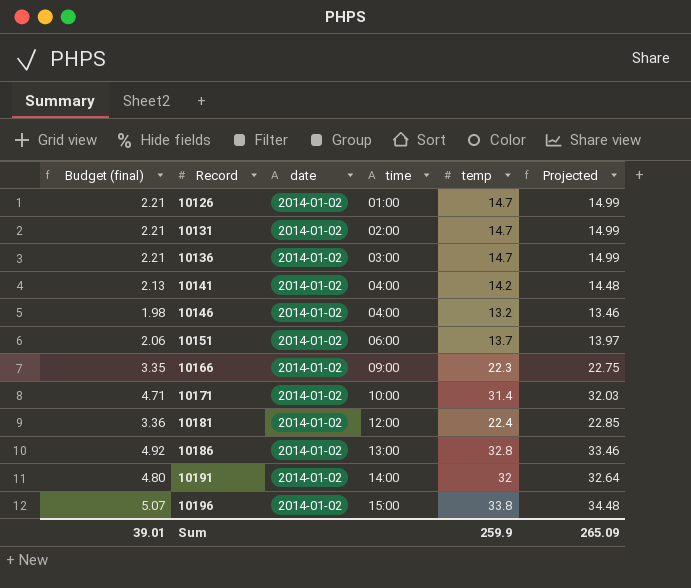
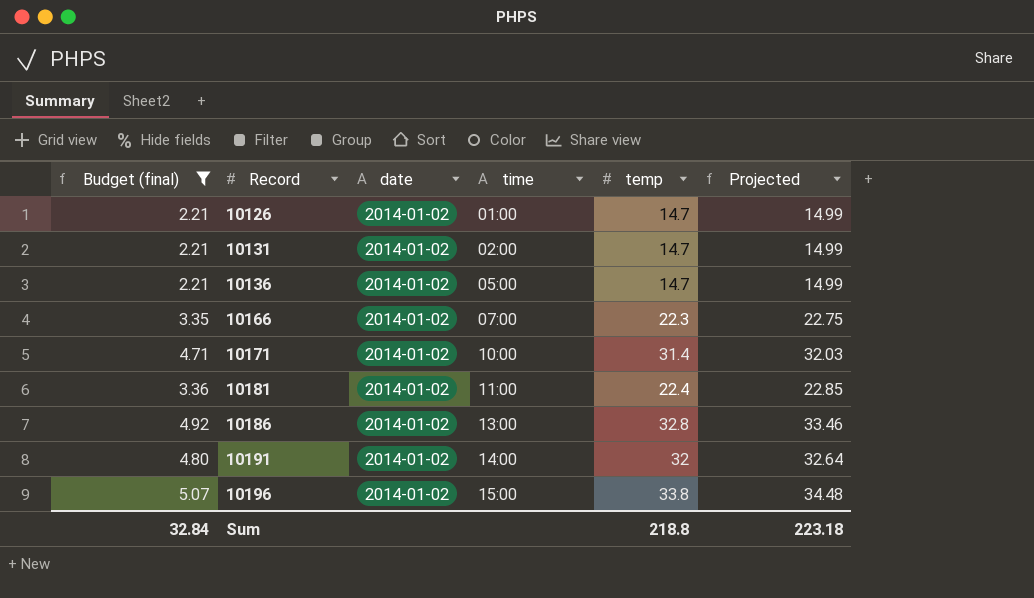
filter: none -> Budget (final) >= 2.21
10136 | time: 03:00 -> 05:00
10166 | time: 09:00 -> 07:00
10181 | time: 12:00 -> 11:00
Sum | Budget (final): 39.01 -> 32.84
Sum | temp: 259.9 -> 218.8
Sum | Projected: 265.09 -> 223.18

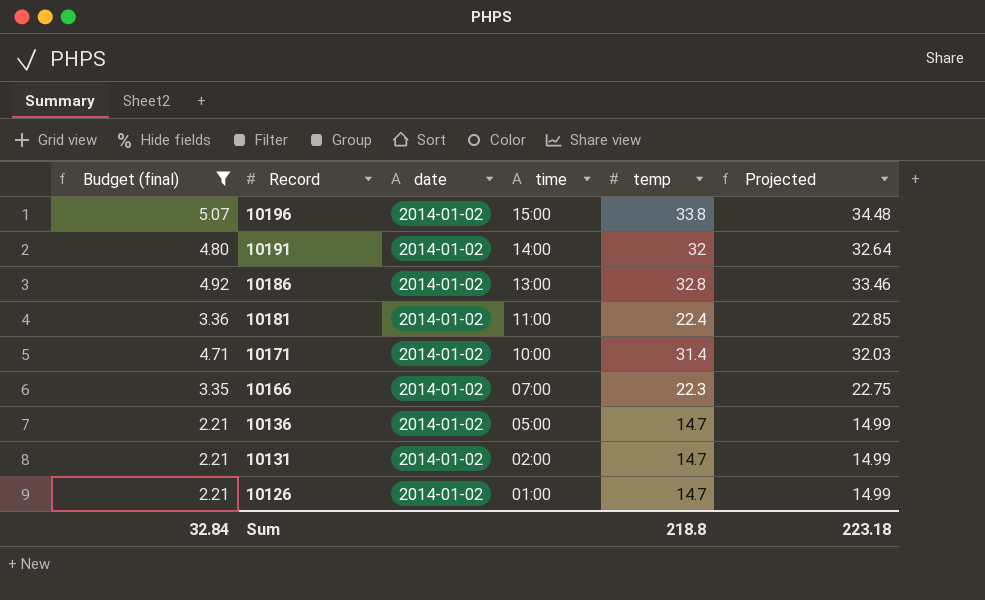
row order: Record ascending -> Record descending

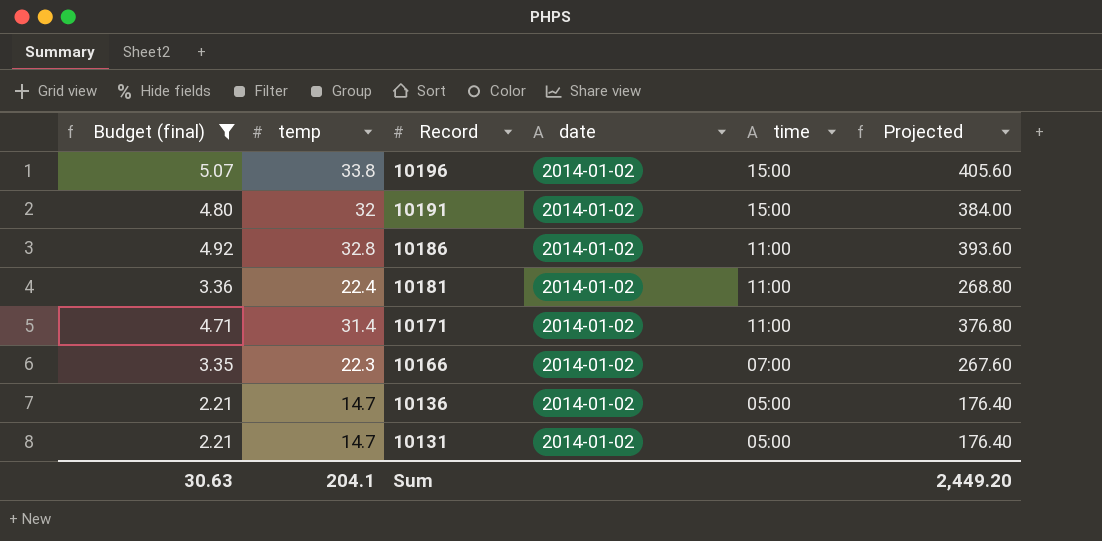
column temp | position: 5 -> 2
column Projected | formula: [temp] * 1.02 -> [temp] * 12
row 10126: 2.21 | 2014-01-02 | 01:00 | 14.7 | 14.99 -> none
10191 | time: 14:00 -> 15:00
10186 | time: 13:00 -> 11:00
10171 | time: 10:00 -> 11:00
10131 | time: 02:00 -> 05:00
Sum | Budget (final): 32.84 -> 30.63
Sum | temp: 218.8 -> 204.1
Sum | Projected: 223.18 -> 2,449.20

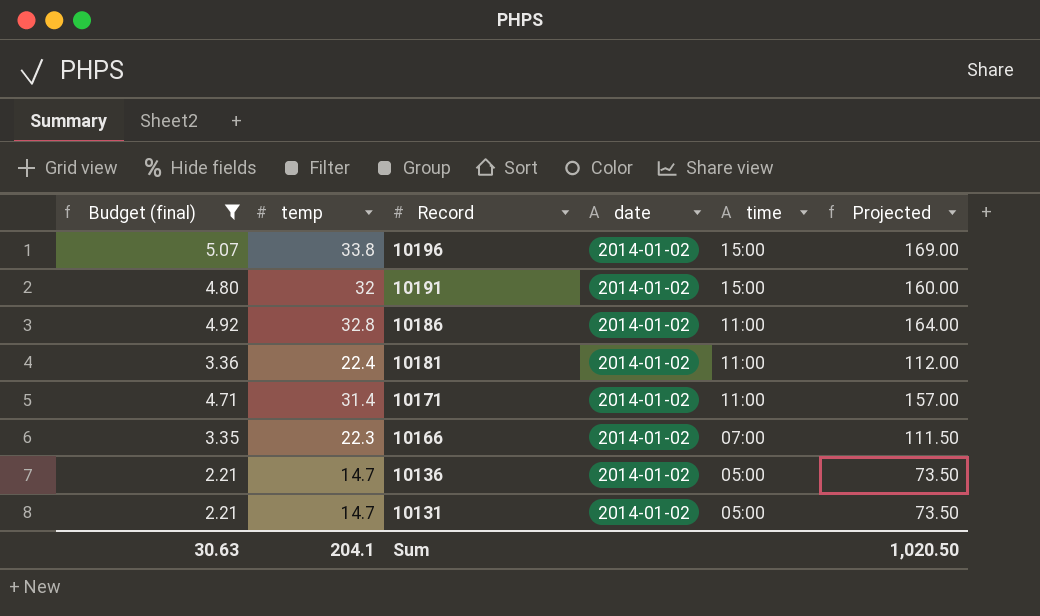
column Projected | formula: [temp] * 12 -> [temp] * 5
Sum | Projected: 2,449.20 -> 1,020.50

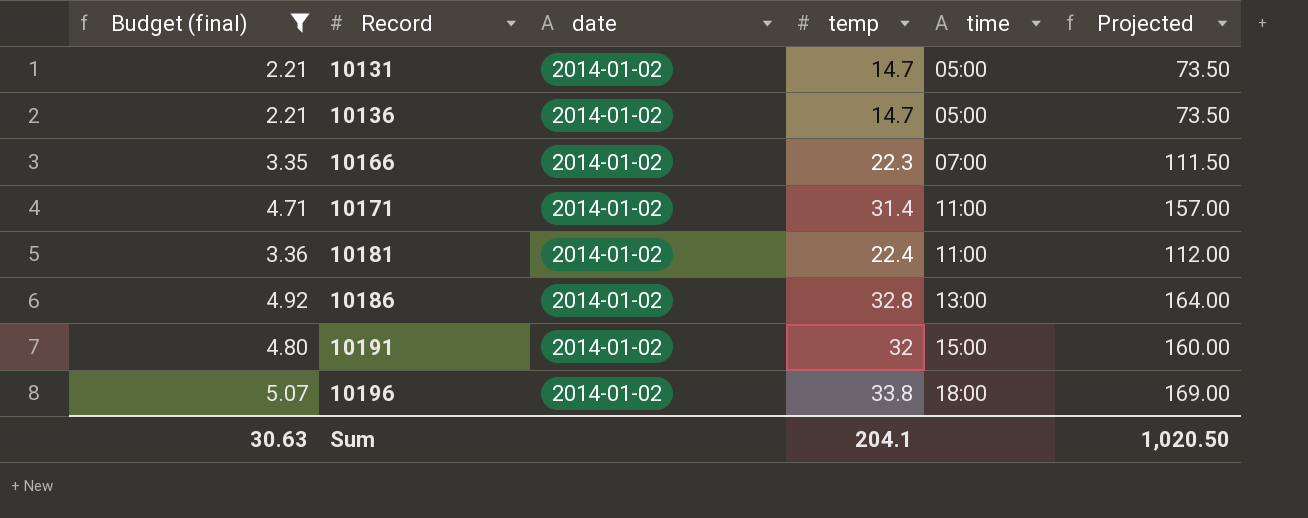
row order: Record descending -> Record ascending
column temp | position: 2 -> 4
10186 | time: 11:00 -> 13:00
10196 | time: 15:00 -> 18:00

